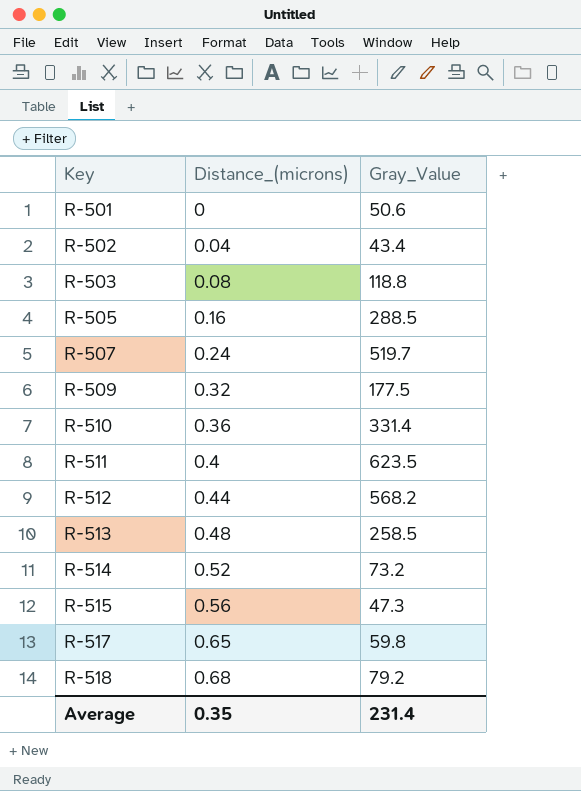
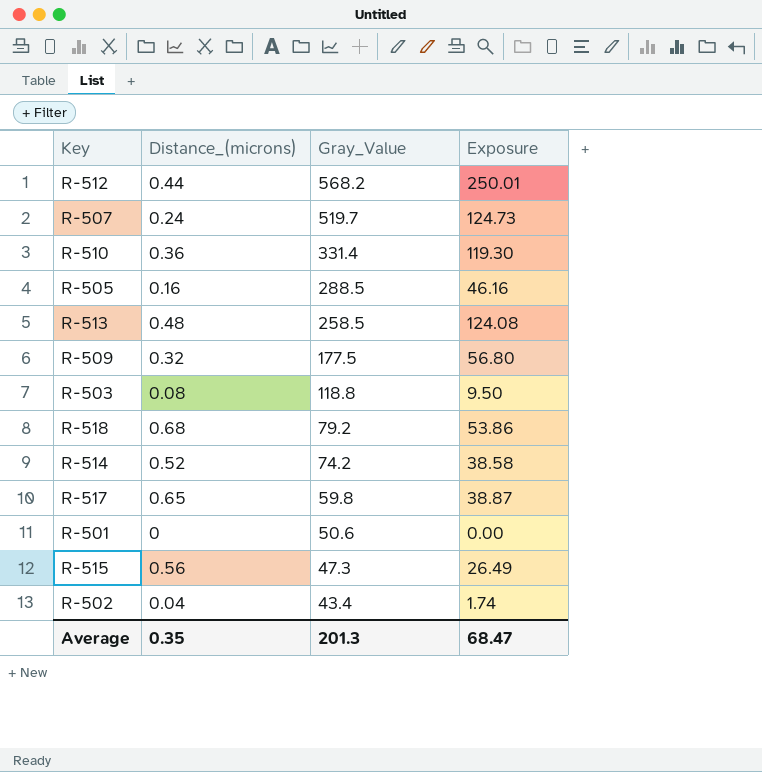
row order: Key ascending -> Gray_Value descending
column Exposure | formula: none -> [Distance_(microns)] * [Gray_Value]
row R-511: 0.4 | 623.5 -> none
R-514 | Gray_Value: 73.2 -> 74.2
Average | Gray_Value: 231.4 -> 201.3

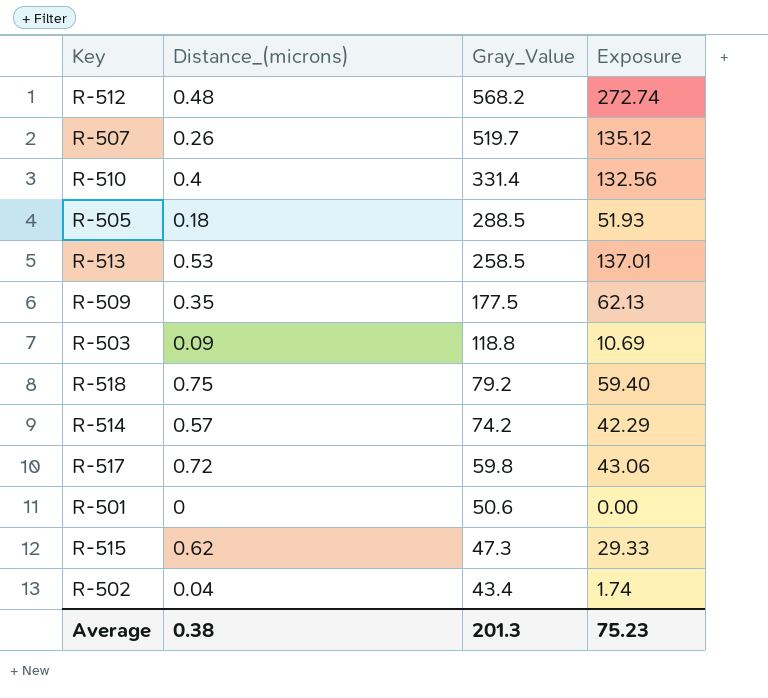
R-512 | Distance_(microns): 0.44 -> 0.48
R-512 | Exposure: 250.01 -> 272.74
R-507 | Distance_(microns): 0.24 -> 0.26
R-507 | Exposure: 124.73 -> 135.12
R-510 | Distance_(microns): 0.36 -> 0.4
R-510 | Exposure: 119.30 -> 132.56
R-505 | Distance_(microns): 0.16 -> 0.18
R-505 | Exposure: 46.16 -> 51.93
R-513 | Distance_(microns): 0.48 -> 0.53
R-513 | Exposure: 124.08 -> 137.01
R-509 | Distance_(microns): 0.32 -> 0.35
R-509 | Exposure: 56.80 -> 62.13
R-503 | Distance_(microns): 0.08 -> 0.09
R-503 | Exposure: 9.50 -> 10.69
R-518 | Distance_(microns): 0.68 -> 0.75
R-518 | Exposure: 53.86 -> 59.40
R-514 | Distance_(microns): 0.52 -> 0.57
R-514 | Exposure: 38.58 -> 42.29
R-517 | Distance_(microns): 0.65 -> 0.72
R-517 | Exposure: 38.87 -> 43.06
R-515 | Distance_(microns): 0.56 -> 0.62
R-515 | Exposure: 26.49 -> 29.33
Average | Distance_(microns): 0.35 -> 0.38
Average | Exposure: 68.47 -> 75.23

